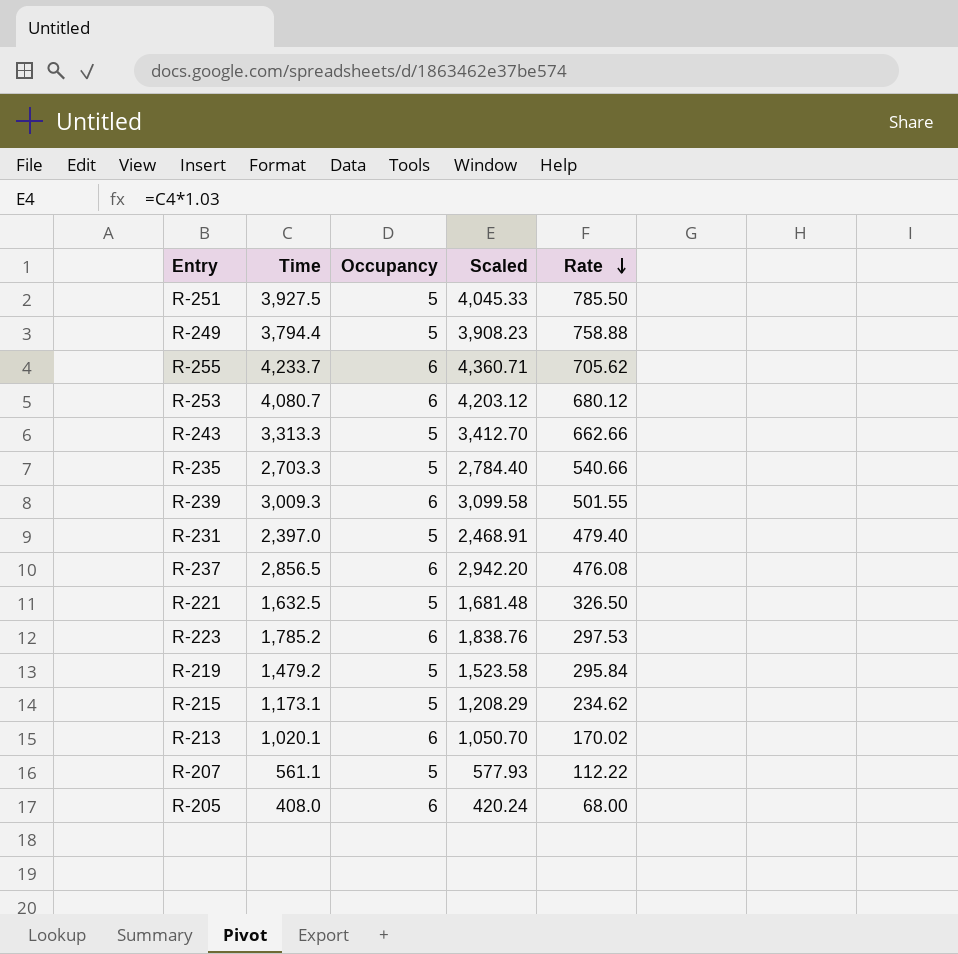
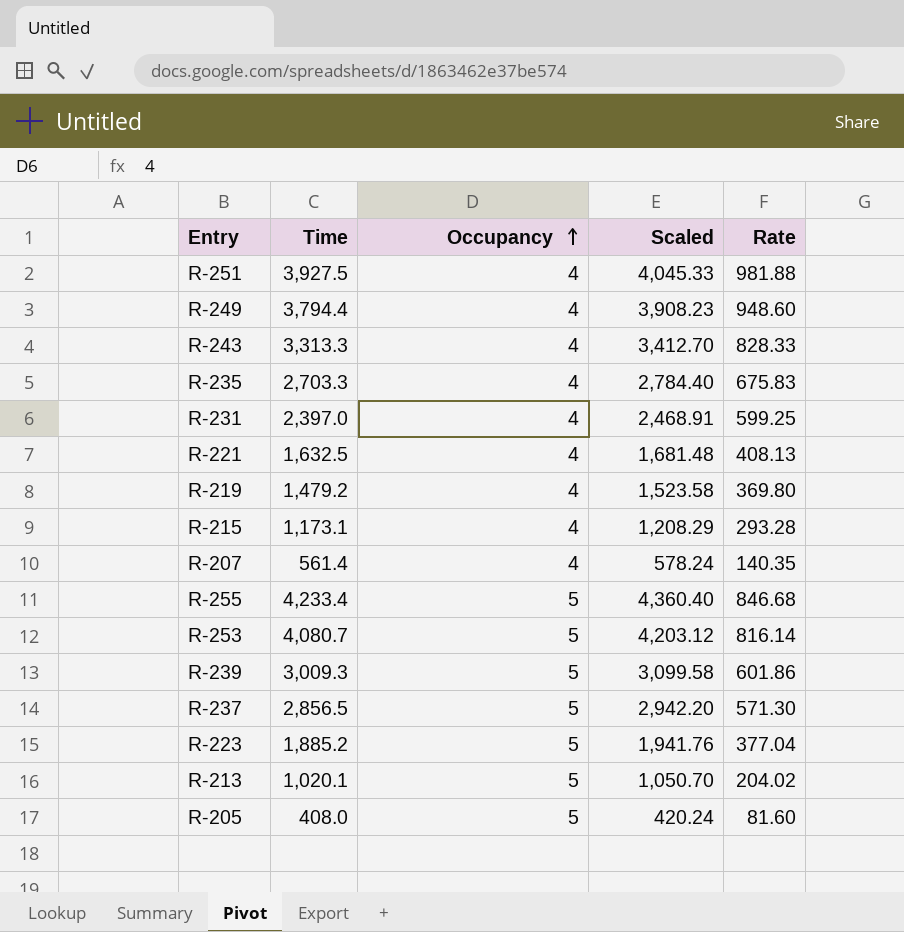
row order: Rate descending -> Occupancy ascending
R-251 | Occupancy: 5 -> 4
R-251 | Rate: 785.50 -> 981.88
R-249 | Occupancy: 5 -> 4
R-249 | Rate: 758.88 -> 948.60
R-243 | Occupancy: 5 -> 4
R-243 | Rate: 662.66 -> 828.33
R-235 | Occupancy: 5 -> 4
R-235 | Rate: 540.66 -> 675.83
R-231 | Occupancy: 5 -> 4
R-231 | Rate: 479.40 -> 599.25
R-221 | Occupancy: 5 -> 4
R-221 | Rate: 326.50 -> 408.13
R-219 | Occupancy: 5 -> 4
R-219 | Rate: 295.84 -> 369.80
R-215 | Occupancy: 5 -> 4
R-215 | Rate: 234.62 -> 293.28
R-207 | Time: 561.1 -> 561.4
R-207 | Occupancy: 5 -> 4
R-207 | Scaled: 577.93 -> 578.24
R-207 | Rate: 112.22 -> 140.35
R-255 | Time: 4,233.7 -> 4,233.4
R-255 | Occupancy: 6 -> 5
R-255 | Scaled: 4,360.71 -> 4,360.40
R-255 | Rate: 705.62 -> 846.68
R-253 | Occupancy: 6 -> 5
R-253 | Rate: 680.12 -> 816.14
R-239 | Occupancy: 6 -> 5
R-239 | Rate: 501.55 -> 601.86
R-237 | Occupancy: 6 -> 5
R-237 | Rate: 476.08 -> 571.30
R-223 | Time: 1,785.2 -> 1,885.2
R-223 | Occupancy: 6 -> 5
R-223 | Scaled: 1,838.76 -> 1,941.76
R-223 | Rate: 297.53 -> 377.04
R-213 | Occupancy: 6 -> 5
R-213 | Rate: 170.02 -> 204.02
R-205 | Occupancy: 6 -> 5
R-205 | Rate: 68.00 -> 81.60

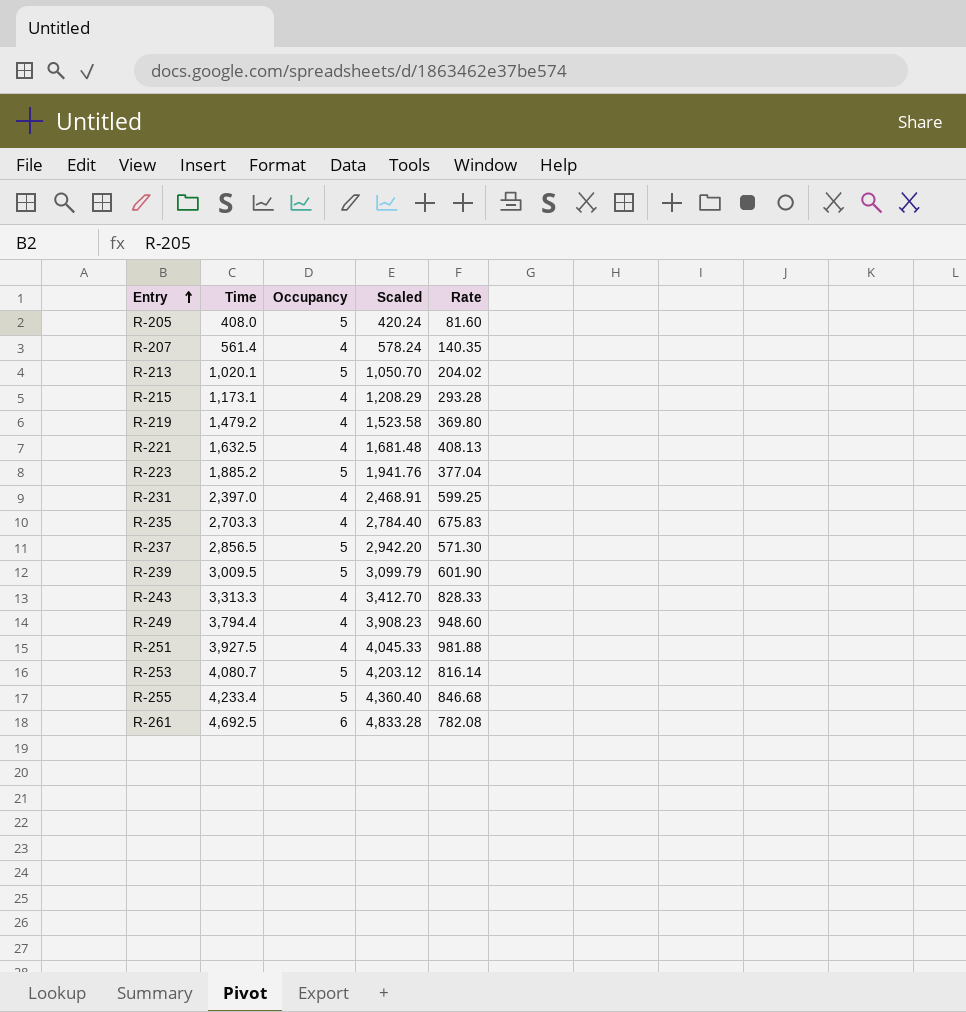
row order: Occupancy ascending -> Entry ascending
R-239 | Time: 3,009.3 -> 3,009.5
R-239 | Scaled: 3,099.58 -> 3,099.79
R-239 | Rate: 601.86 -> 601.90
row R-261: none -> 4,692.5 | 6 | 4,833.28 | 782.08

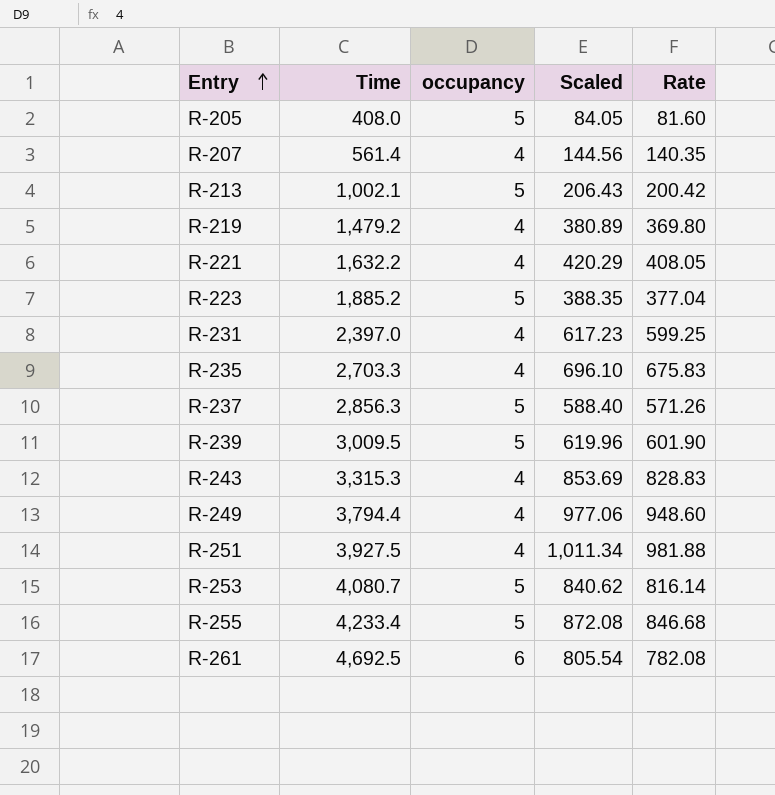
column name: Occupancy -> occupancy
column Scaled | formula: [Time] * 1.03 -> [Rate] * 1.03
row R-215: 1,173.1 | 4 | 1,208.29 | 293.28 -> none
R-213 | Time: 1,020.1 -> 1,002.1
R-213 | Rate: 204.02 -> 200.42
R-221 | Time: 1,632.5 -> 1,632.2
R-221 | Rate: 408.13 -> 408.05
R-237 | Time: 2,856.5 -> 2,856.3
R-237 | Rate: 571.30 -> 571.26
R-243 | Time: 3,313.3 -> 3,315.3
R-243 | Rate: 828.33 -> 828.83

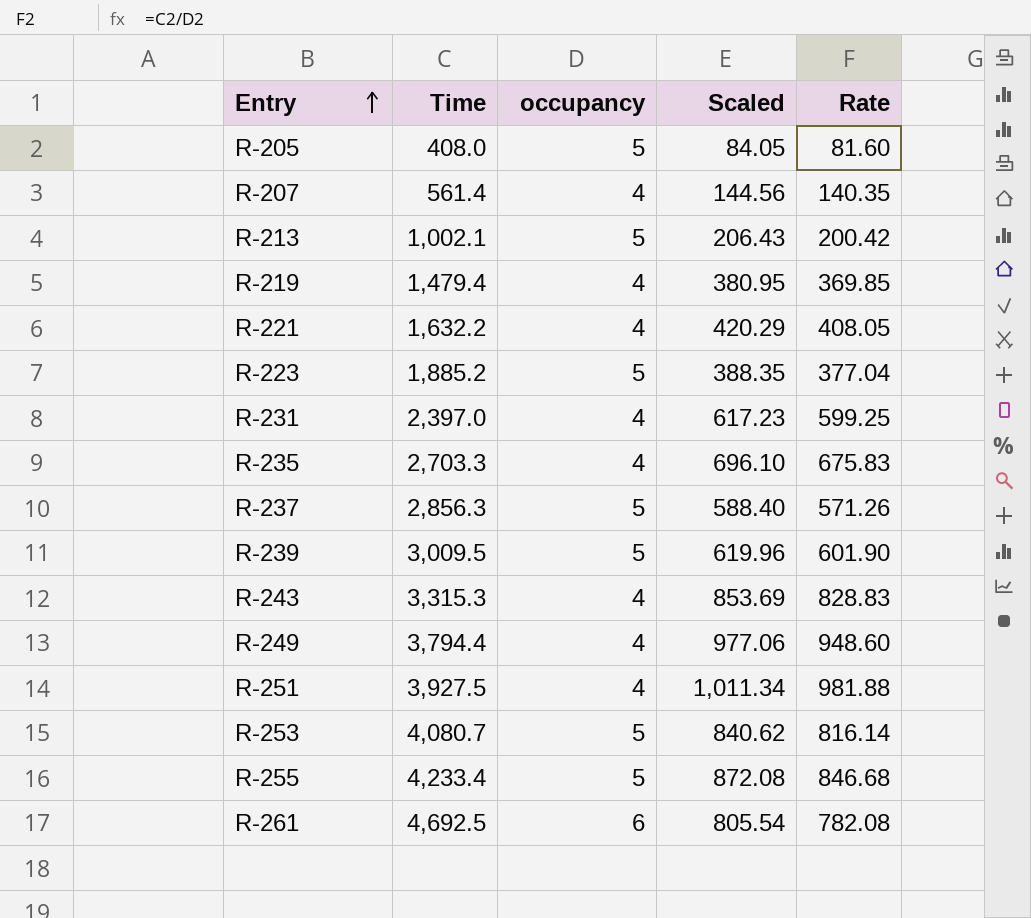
R-219 | Time: 1,479.2 -> 1,479.4
R-219 | Scaled: 380.89 -> 380.95
R-219 | Rate: 369.80 -> 369.85

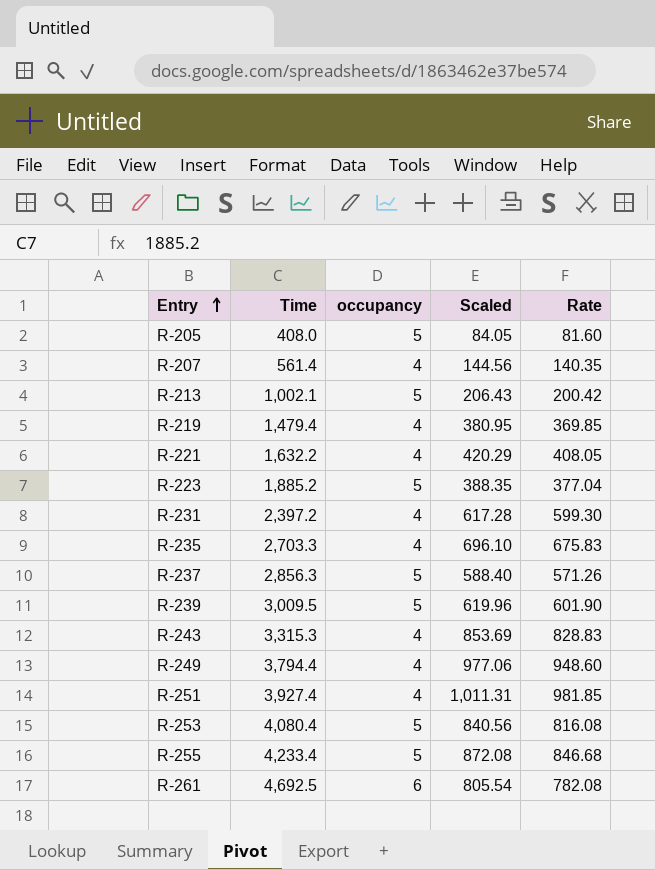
R-231 | Time: 2,397.0 -> 2,397.2
R-231 | Scaled: 617.23 -> 617.28
R-231 | Rate: 599.25 -> 599.30
R-251 | Time: 3,927.5 -> 3,927.4
R-251 | Scaled: 1,011.34 -> 1,011.31
R-251 | Rate: 981.88 -> 981.85
R-253 | Time: 4,080.7 -> 4,080.4
R-253 | Scaled: 840.62 -> 840.56
R-253 | Rate: 816.14 -> 816.08

